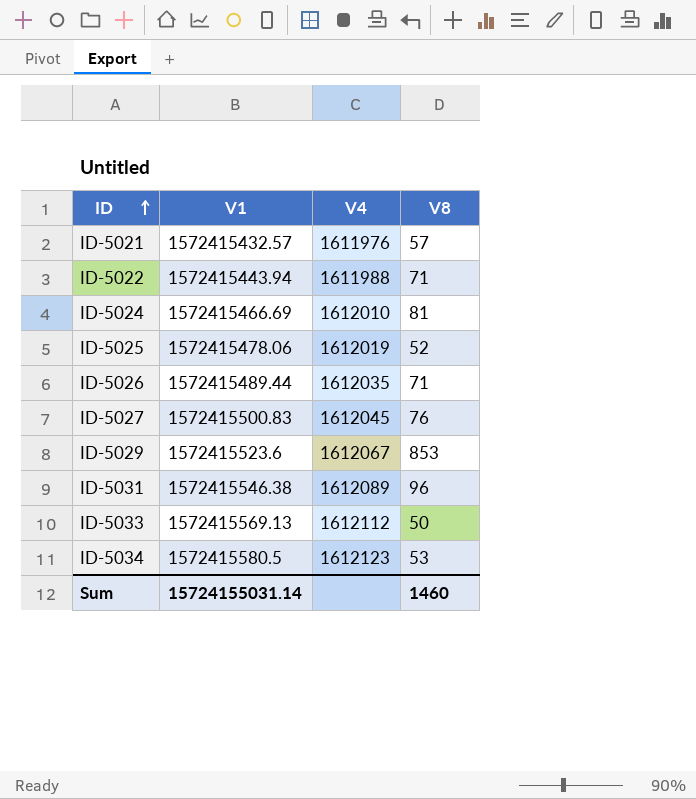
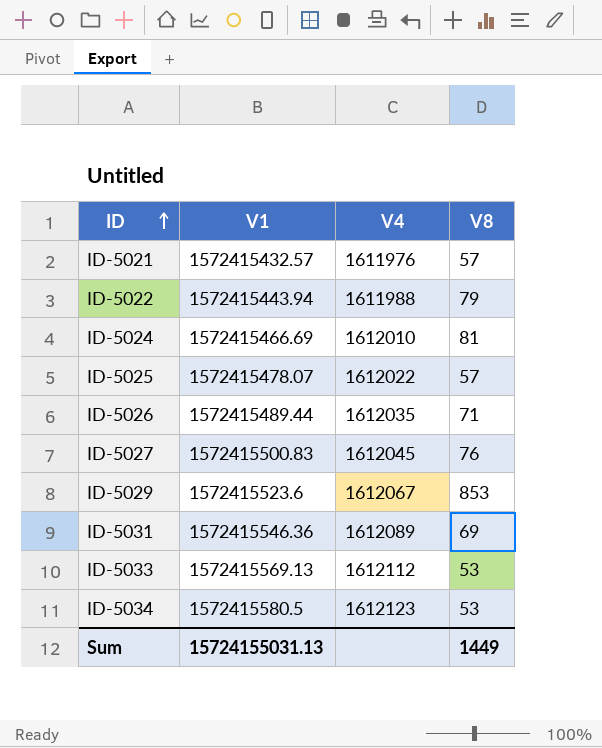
ID-5022 | V8: 71 -> 79
ID-5025 | V1: 1572415478.06 -> 1572415478.07
ID-5025 | V4: 1612019 -> 1612022
ID-5025 | V8: 52 -> 57
ID-5031 | V1: 1572415546.38 -> 1572415546.36
ID-5031 | V8: 96 -> 69
ID-5033 | V8: 50 -> 53
Sum | V1: 15724155031.14 -> 15724155031.13
Sum | V8: 1460 -> 1449

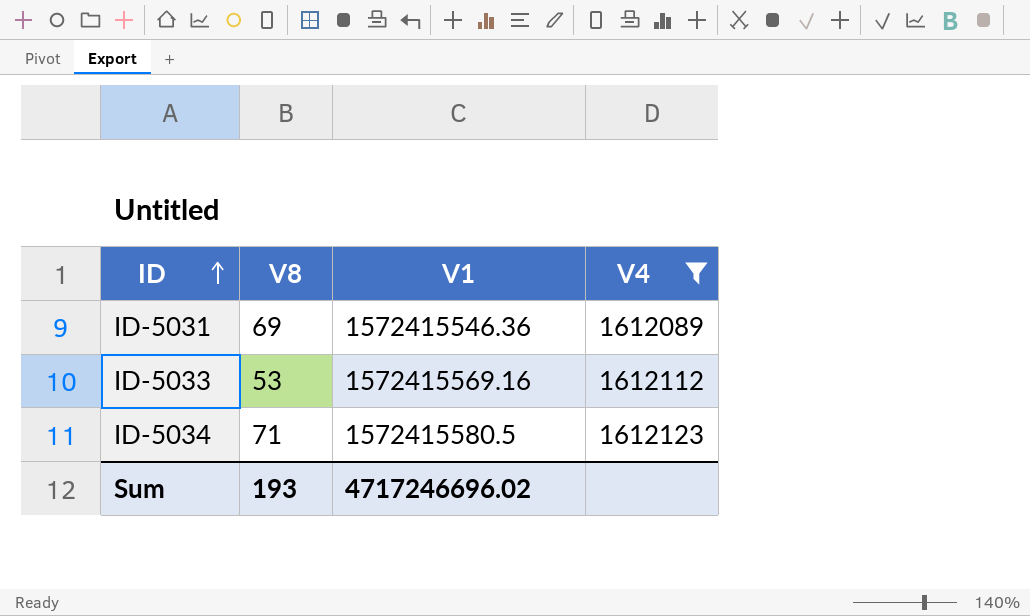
filter: none -> V4 >= 1612089
column V8 | position: 4 -> 2
ID-5033 | V1: 1572415569.13 -> 1572415569.16
ID-5034 | V8: 53 -> 71
Sum | V8: 1449 -> 193
Sum | V1: 15724155031.13 -> 4717246696.02

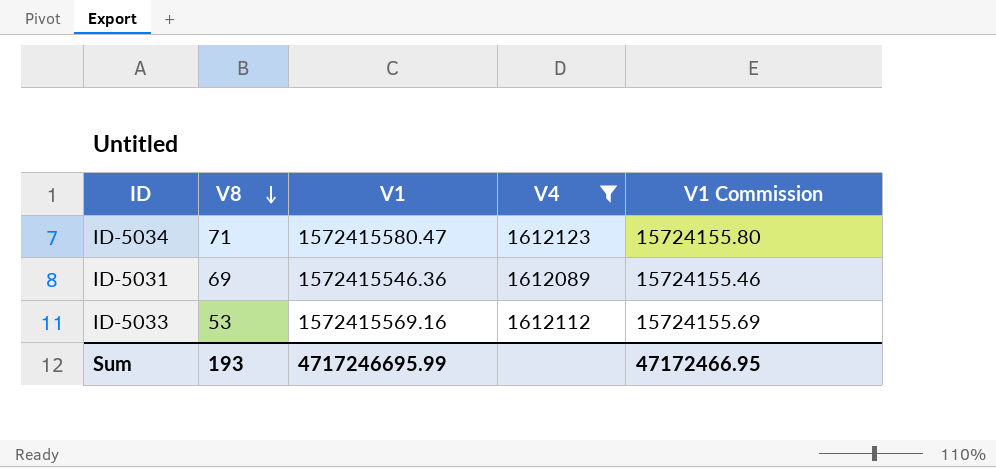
row order: ID ascending -> V8 descending
column V1 Commission | formula: none -> [V1] * 0.01
ID-5034 | V1: 1572415580.5 -> 1572415580.47
Sum | V1: 4717246696.02 -> 4717246695.99

